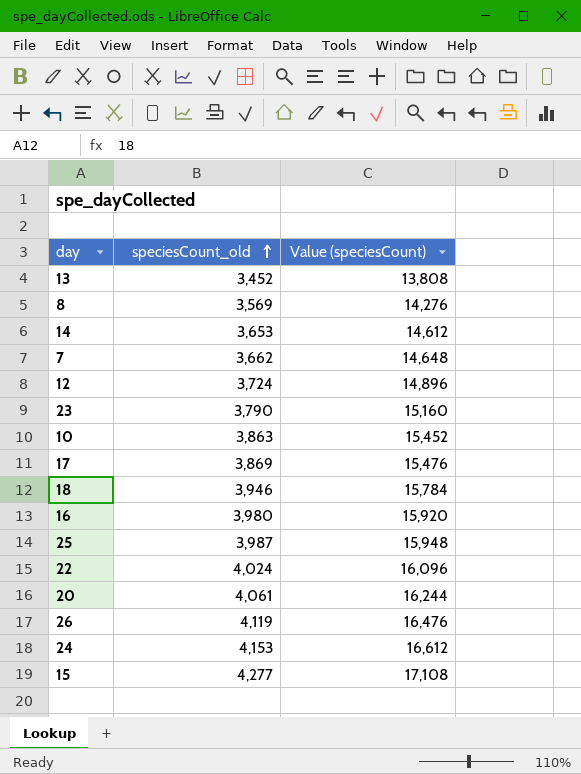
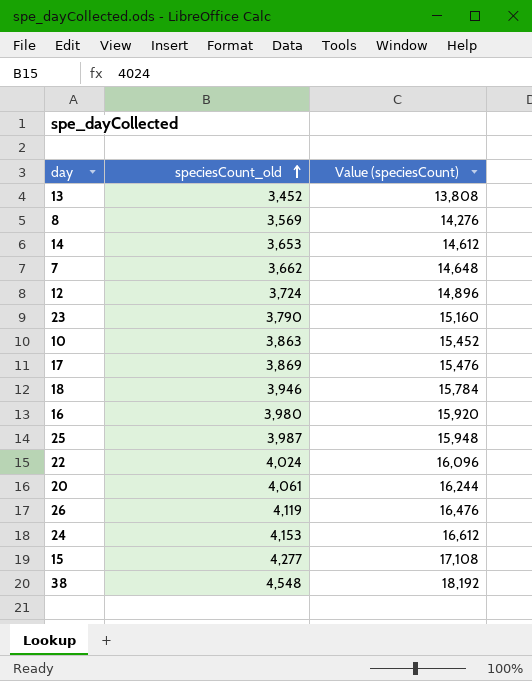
row 38: none -> 4,548 | 18,192

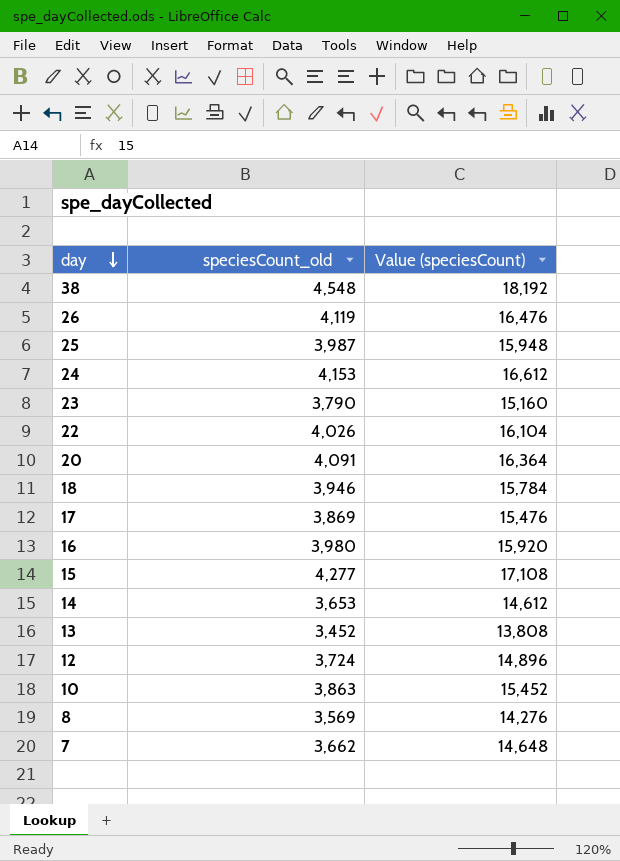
row order: speciesCount_old ascending -> day descending
22 | speciesCount_old: 4,024 -> 4,026
22 | Value (speciesCount): 16,096 -> 16,104
20 | speciesCount_old: 4,061 -> 4,091
20 | Value (speciesCount): 16,244 -> 16,364

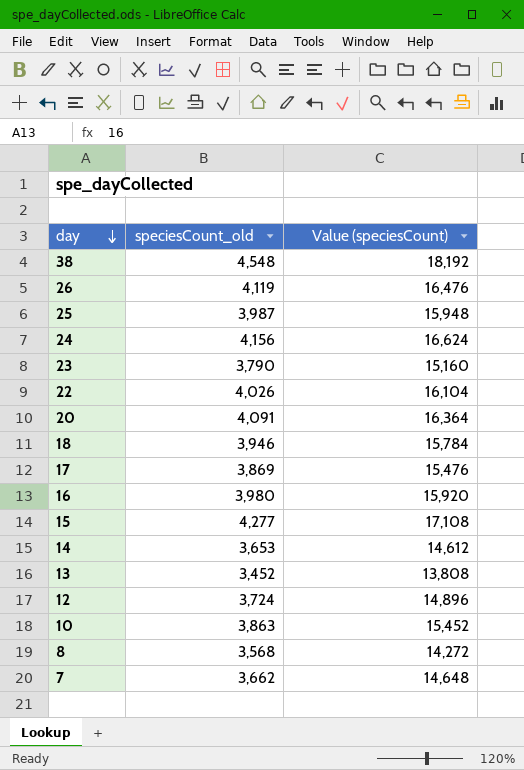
24 | speciesCount_old: 4,153 -> 4,156
24 | Value (speciesCount): 16,612 -> 16,624
8 | speciesCount_old: 3,569 -> 3,568
8 | Value (speciesCount): 14,276 -> 14,272

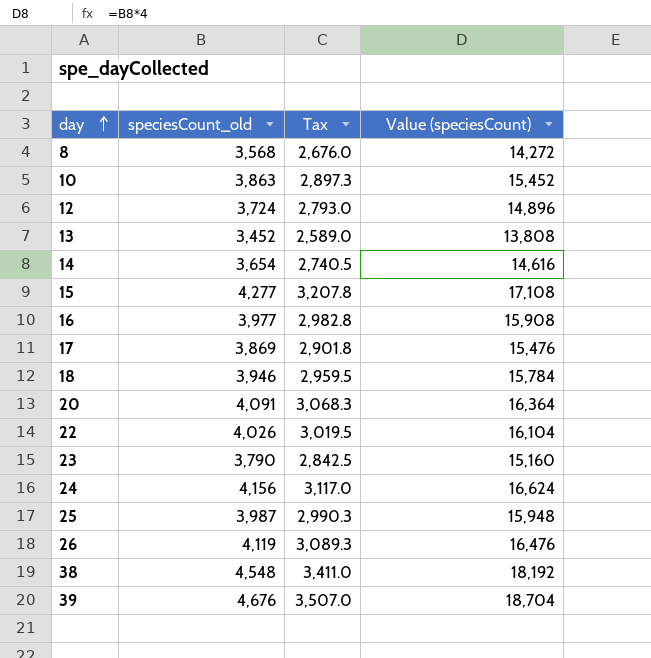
row order: day descending -> day ascending
column Tax | formula: none -> [speciesCount_old] * 0.75
row 7: 3,662 | 14,648 -> none
14 | speciesCount_old: 3,653 -> 3,654
14 | Value (speciesCount): 14,612 -> 14,616
16 | speciesCount_old: 3,980 -> 3,977
16 | Value (speciesCount): 15,920 -> 15,908
row 39: none -> 4,676 | 3,507.0 | 18,704

